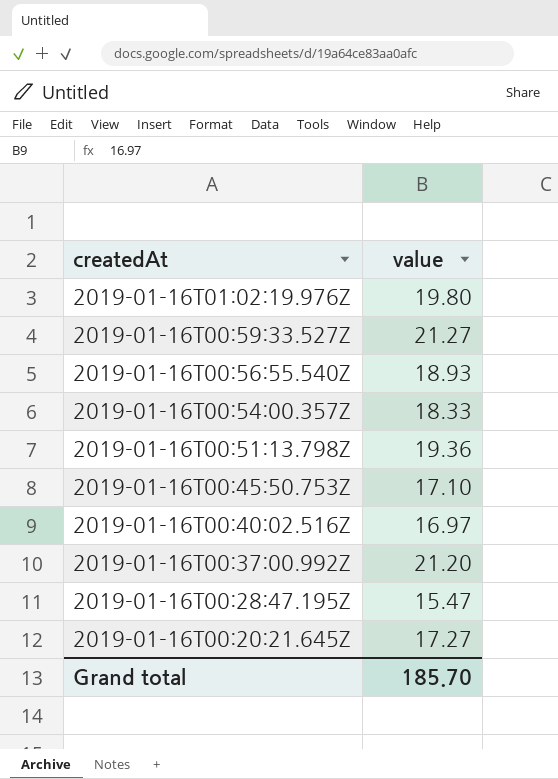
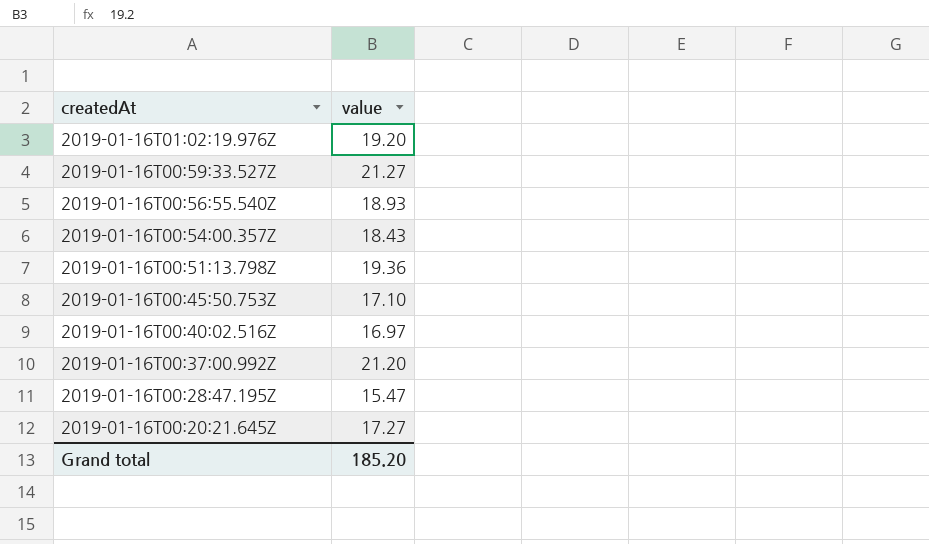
2019-01-16T01:02:19.976Z | value: 19.80 -> 19.20
2019-01-16T00:54:00.357Z | value: 18.33 -> 18.43
Grand total | value: 185.70 -> 185.20

